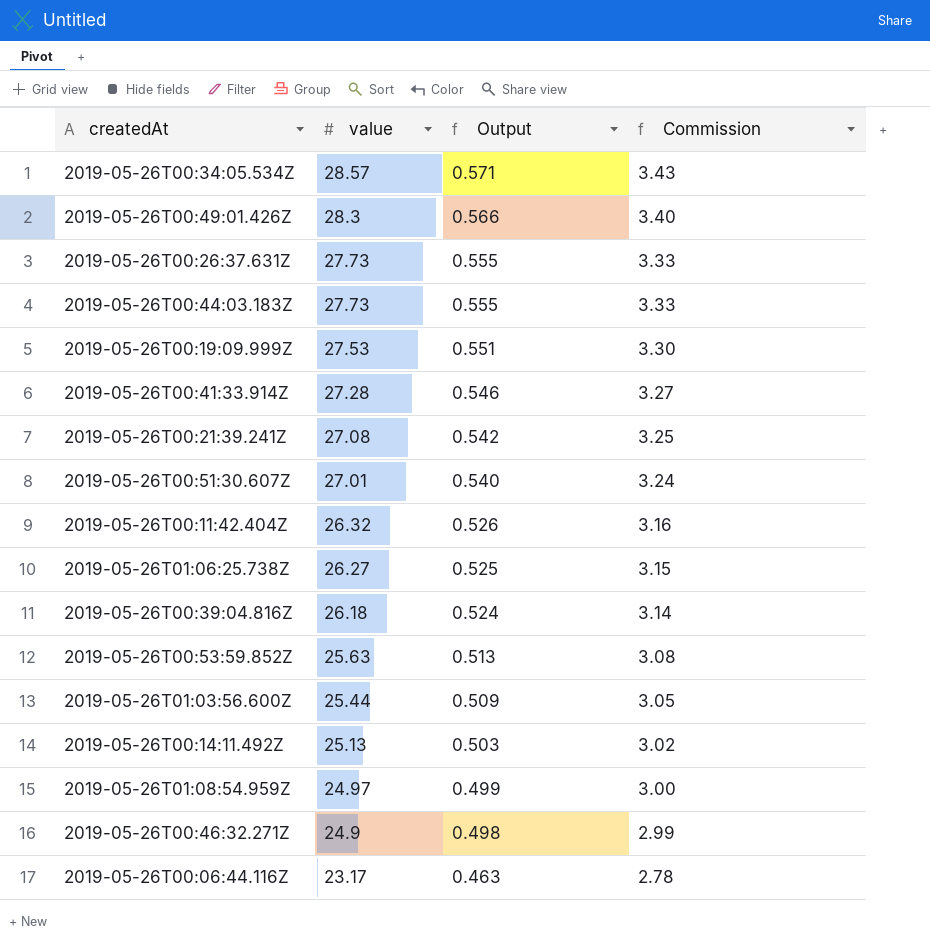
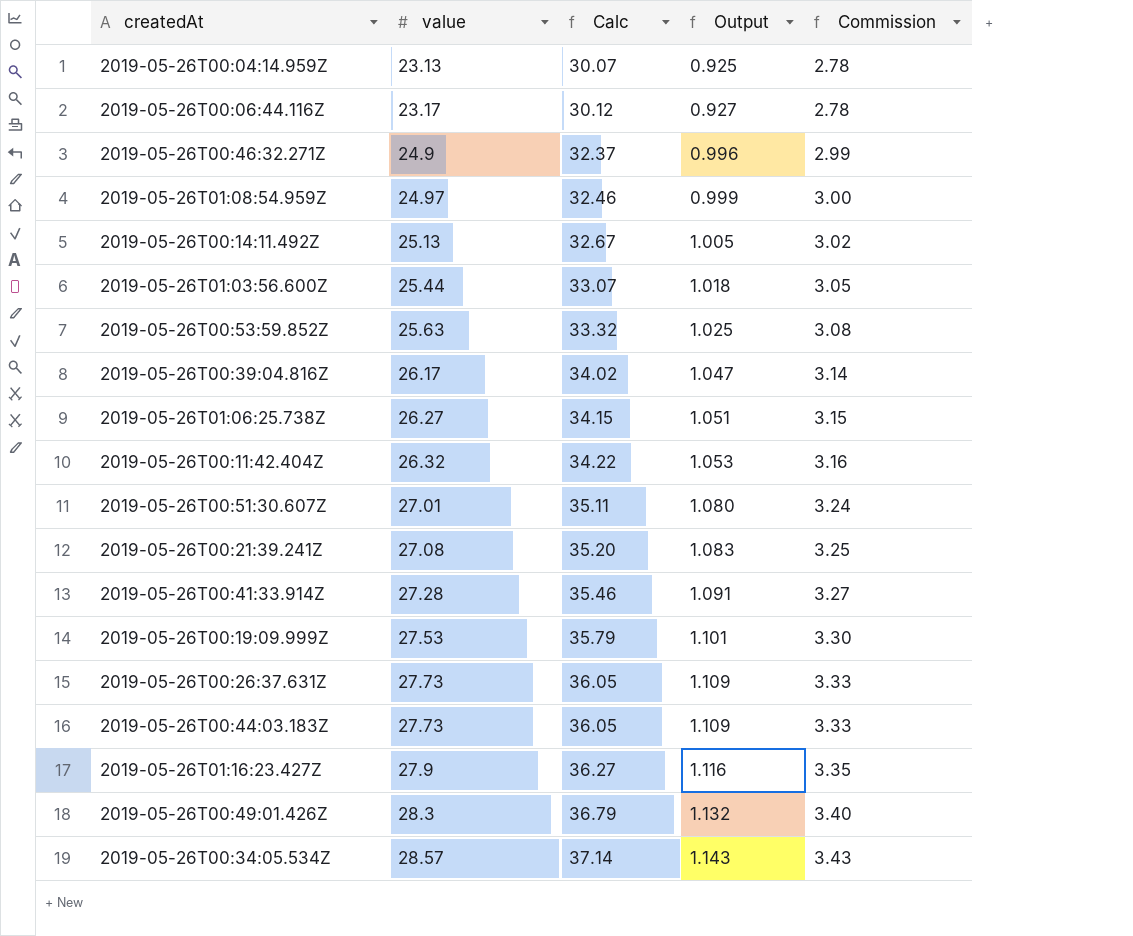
row order: value descending -> value ascending
column Calc | formula: none -> [value] * 1.3
column Output | formula: [value] * 0.02 -> [value] * 0.04
row 2019-05-26T00:04:14.959Z: none -> 23.13 | 30.07 | 0.925 | 2.78
2019-05-26T00:39:04.816Z | value: 26.18 -> 26.17
row 2019-05-26T01:16:23.427Z: none -> 27.9 | 36.27 | 1.116 | 3.35

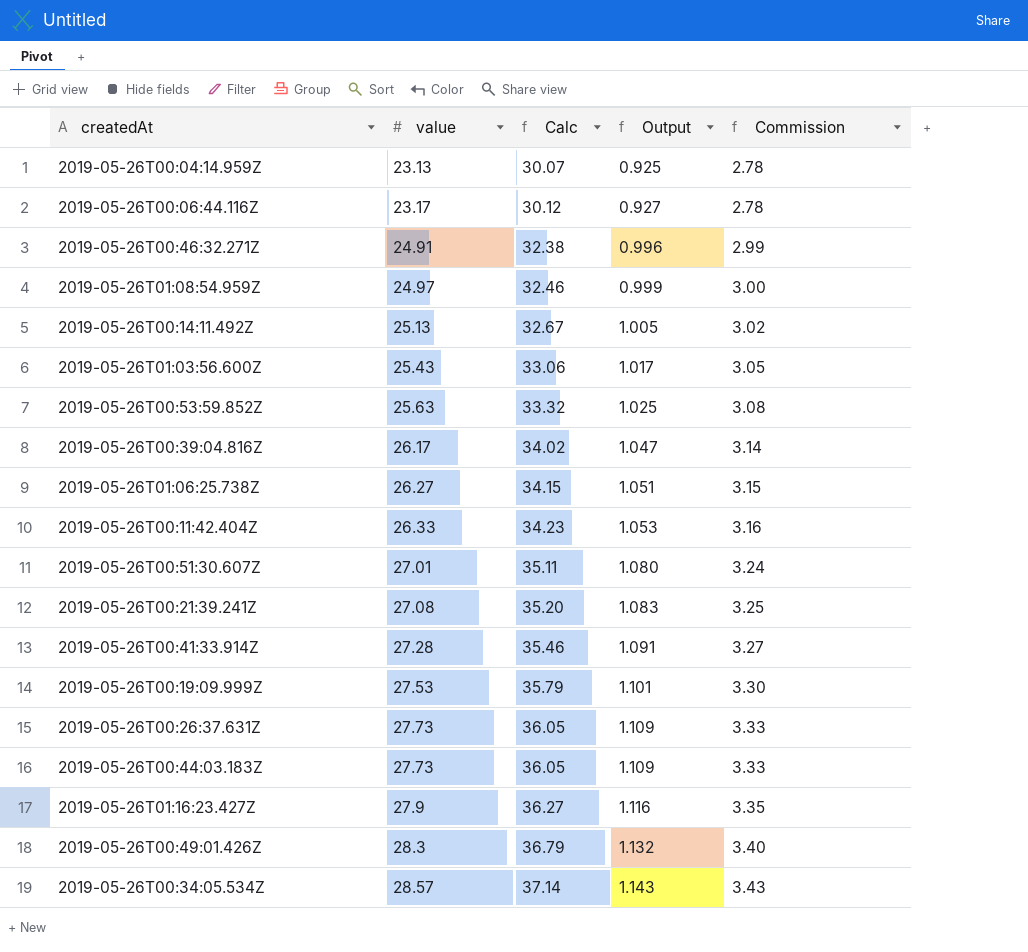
2019-05-26T00:46:32.271Z | value: 24.9 -> 24.91
2019-05-26T00:46:32.271Z | Calc: 32.37 -> 32.38
2019-05-26T01:03:56.600Z | value: 25.44 -> 25.43
2019-05-26T01:03:56.600Z | Calc: 33.07 -> 33.06
2019-05-26T01:03:56.600Z | Output: 1.018 -> 1.017
2019-05-26T00:11:42.404Z | value: 26.32 -> 26.33
2019-05-26T00:11:42.404Z | Calc: 34.22 -> 34.23

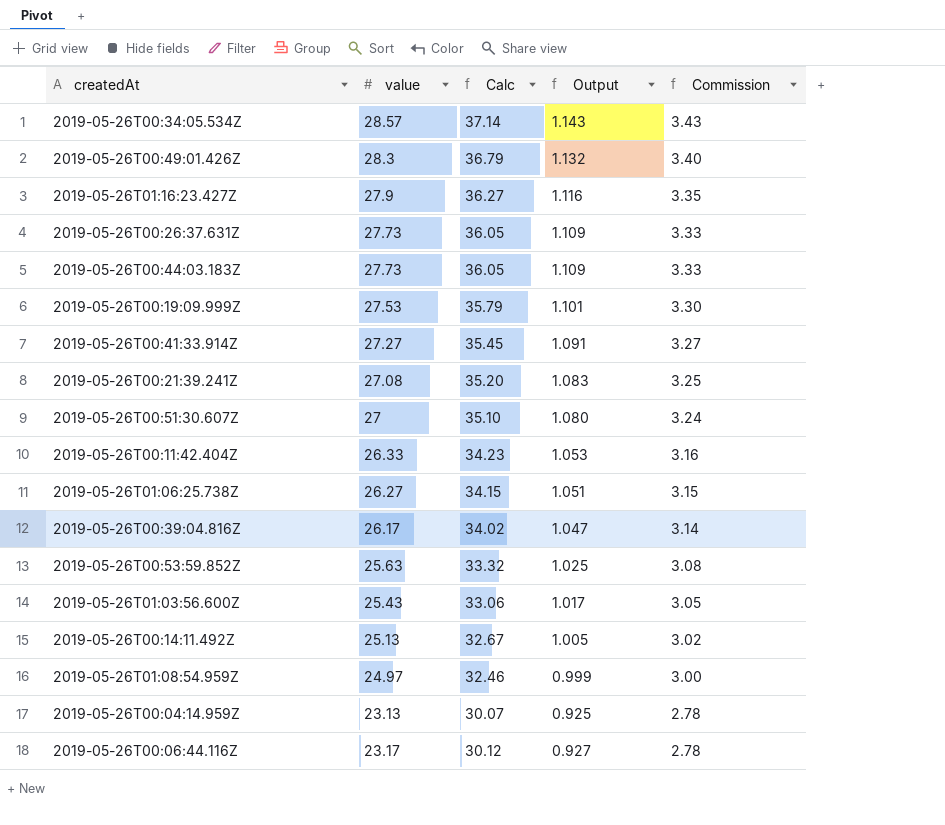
row order: value ascending -> Commission descending
row 2019-05-26T00:46:32.271Z: 24.91 | 32.38 | 0.996 | 2.99 -> none
2019-05-26T00:41:33.914Z | value: 27.28 -> 27.27
2019-05-26T00:41:33.914Z | Calc: 35.46 -> 35.45
2019-05-26T00:51:30.607Z | value: 27.01 -> 27
2019-05-26T00:51:30.607Z | Calc: 35.11 -> 35.10

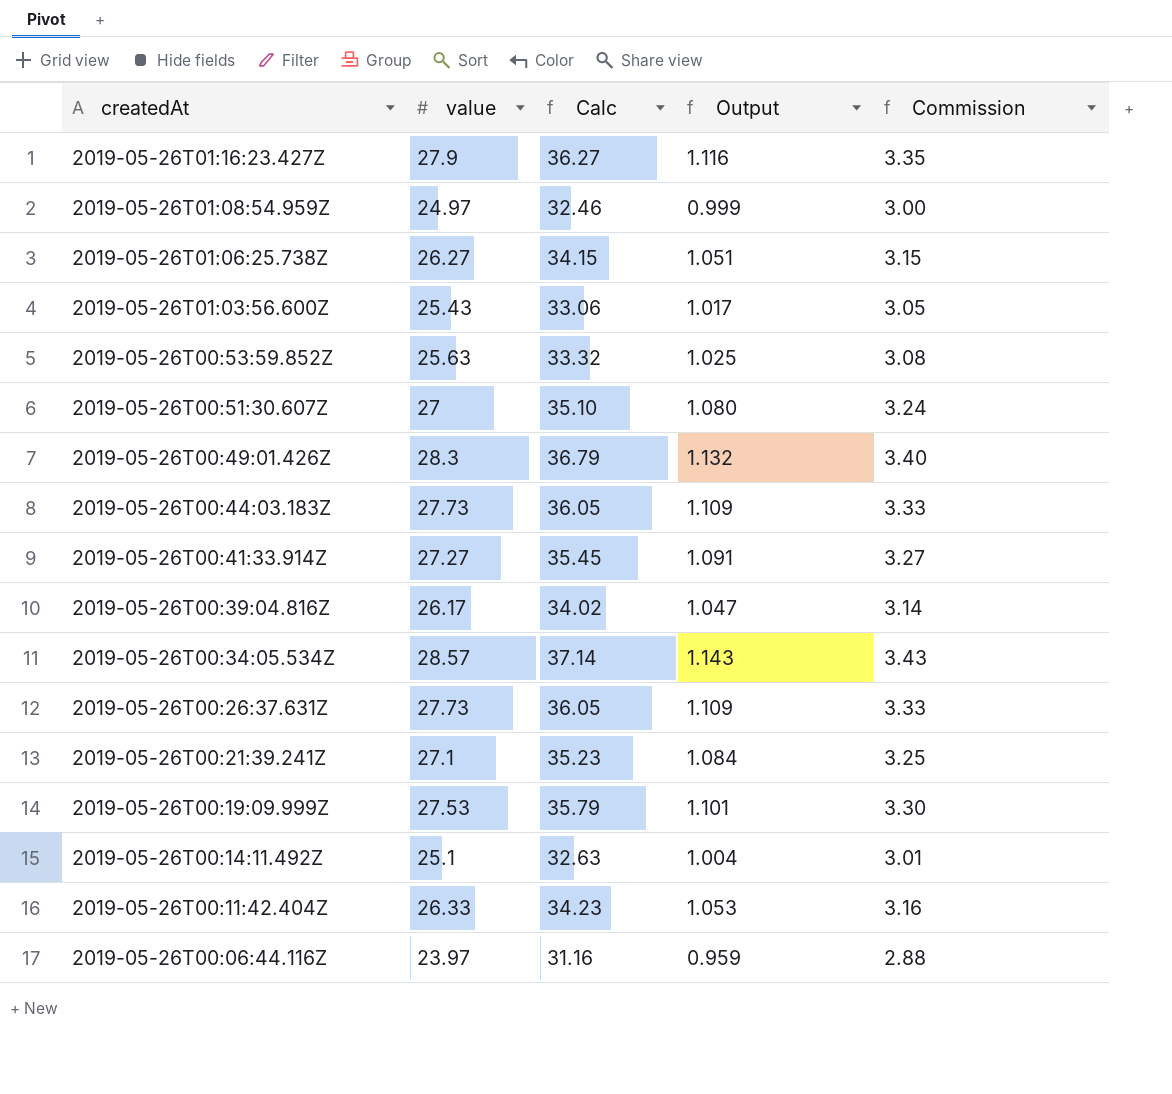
row order: Commission descending -> createdAt descending
row 2019-05-26T00:04:14.959Z: 23.13 | 30.07 | 0.925 | 2.78 -> none
2019-05-26T00:21:39.241Z | value: 27.08 -> 27.1
2019-05-26T00:21:39.241Z | Calc: 35.20 -> 35.23
2019-05-26T00:21:39.241Z | Output: 1.083 -> 1.084
2019-05-26T00:14:11.492Z | value: 25.13 -> 25.1
2019-05-26T00:14:11.492Z | Calc: 32.67 -> 32.63
2019-05-26T00:14:11.492Z | Output: 1.005 -> 1.004
2019-05-26T00:14:11.492Z | Commission: 3.02 -> 3.01
2019-05-26T00:06:44.116Z | value: 23.17 -> 23.97
2019-05-26T00:06:44.116Z | Calc: 30.12 -> 31.16
2019-05-26T00:06:44.116Z | Output: 0.927 -> 0.959
2019-05-26T00:06:44.116Z | Commission: 2.78 -> 2.88

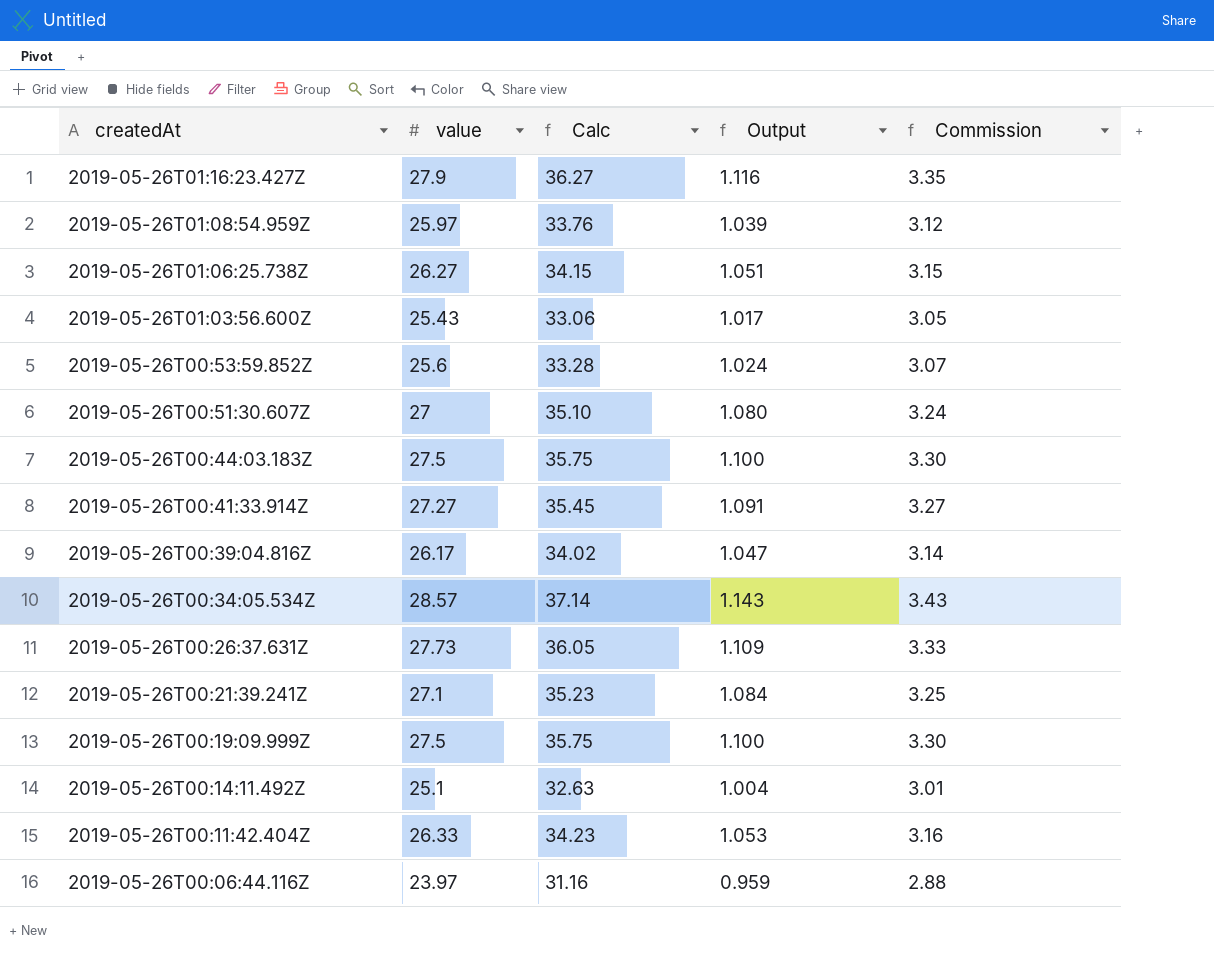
row 2019-05-26T00:49:01.426Z: 28.3 | 36.79 | 1.132 | 3.40 -> none
2019-05-26T01:08:54.959Z | value: 24.97 -> 25.97
2019-05-26T01:08:54.959Z | Calc: 32.46 -> 33.76
2019-05-26T01:08:54.959Z | Output: 0.999 -> 1.039
2019-05-26T01:08:54.959Z | Commission: 3.00 -> 3.12
2019-05-26T00:53:59.852Z | value: 25.63 -> 25.6
2019-05-26T00:53:59.852Z | Calc: 33.32 -> 33.28
2019-05-26T00:53:59.852Z | Output: 1.025 -> 1.024
2019-05-26T00:53:59.852Z | Commission: 3.08 -> 3.07
2019-05-26T00:44:03.183Z | value: 27.73 -> 27.5
2019-05-26T00:44:03.183Z | Calc: 36.05 -> 35.75
2019-05-26T00:44:03.183Z | Output: 1.109 -> 1.100
2019-05-26T00:44:03.183Z | Commission: 3.33 -> 3.30
2019-05-26T00:19:09.999Z | value: 27.53 -> 27.5
2019-05-26T00:19:09.999Z | Calc: 35.79 -> 35.75
2019-05-26T00:19:09.999Z | Output: 1.101 -> 1.100

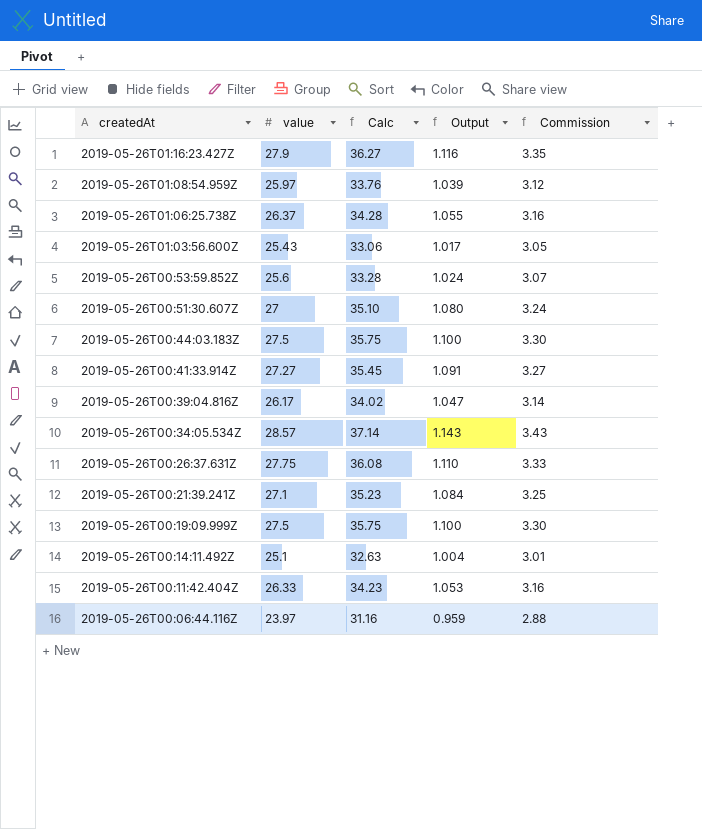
2019-05-26T01:06:25.738Z | value: 26.27 -> 26.37
2019-05-26T01:06:25.738Z | Calc: 34.15 -> 34.28
2019-05-26T01:06:25.738Z | Output: 1.051 -> 1.055
2019-05-26T01:06:25.738Z | Commission: 3.15 -> 3.16
2019-05-26T00:26:37.631Z | value: 27.73 -> 27.75
2019-05-26T00:26:37.631Z | Calc: 36.05 -> 36.08
2019-05-26T00:26:37.631Z | Output: 1.109 -> 1.110

